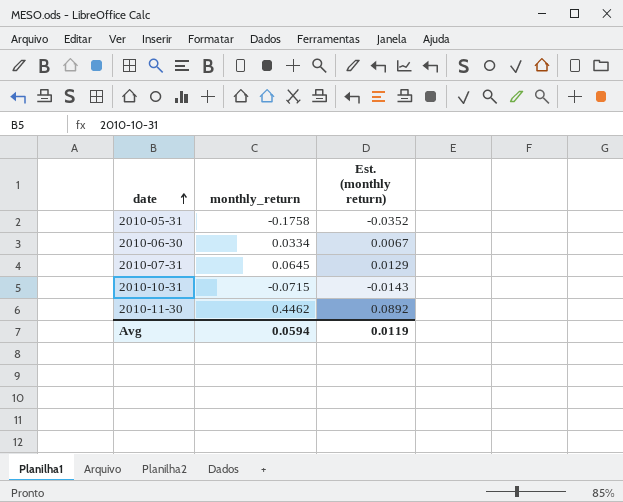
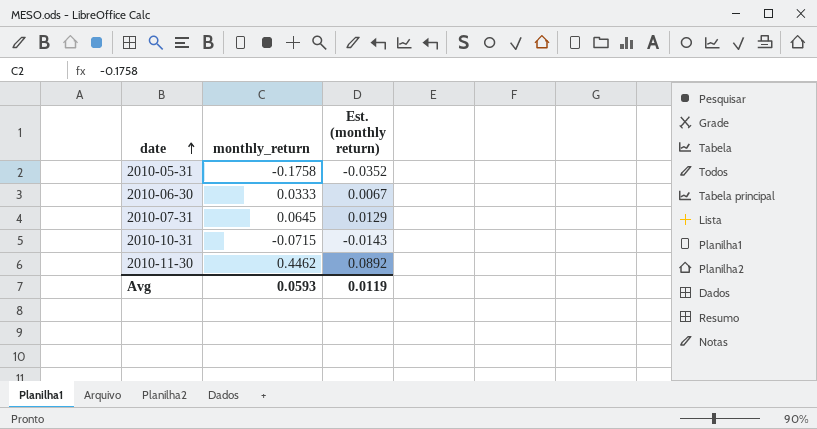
2010-06-30 | monthly_return: 0.0334 -> 0.0333
Avg | monthly_return: 0.0594 -> 0.0593

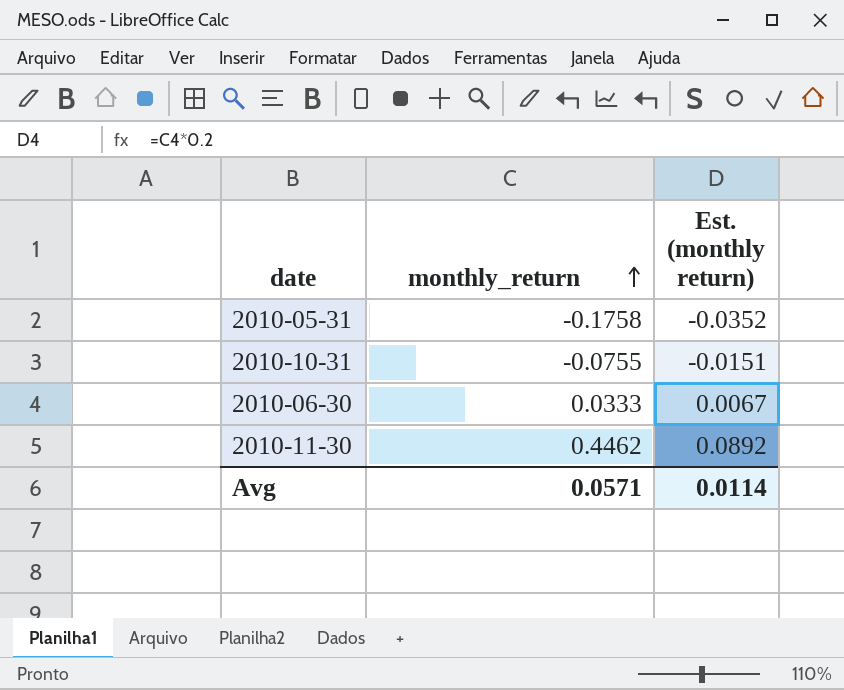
row order: date ascending -> monthly_return ascending
row 2010-07-31: 0.0645 | 0.0129 -> none
2010-10-31 | monthly_return: -0.0715 -> -0.0755
2010-10-31 | Est. (monthly return): -0.0143 -> -0.0151
Avg | monthly_return: 0.0593 -> 0.0571
Avg | Est. (monthly return): 0.0119 -> 0.0114

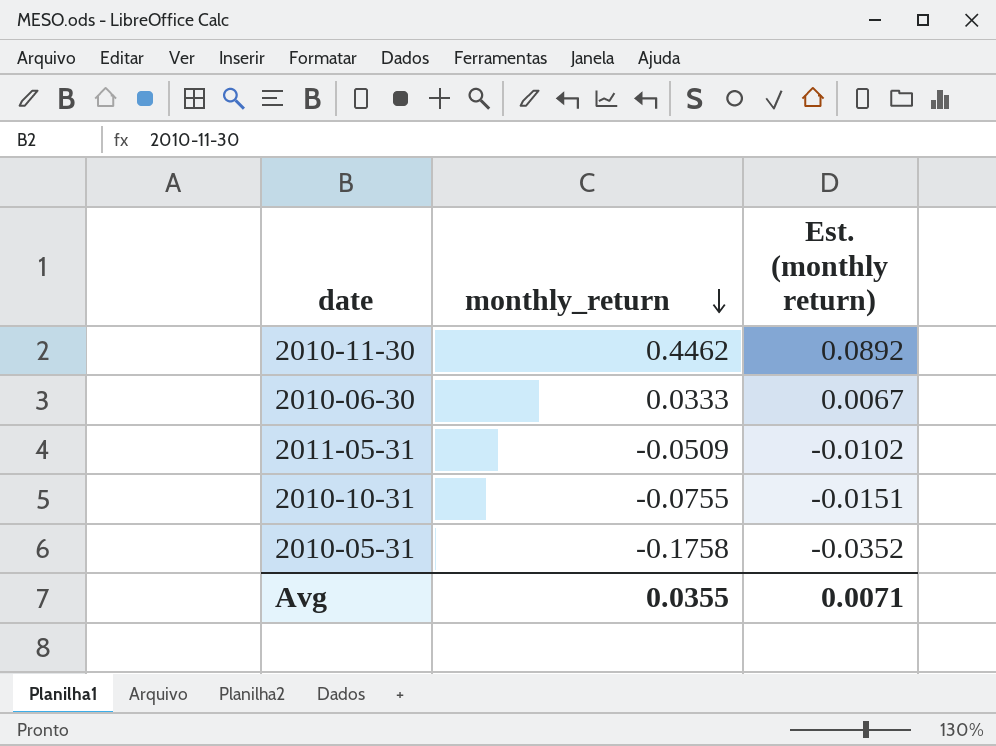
row order: monthly_return ascending -> monthly_return descending
row 2011-05-31: none -> -0.0509 | -0.0102
Avg | monthly_return: 0.0571 -> 0.0355
Avg | Est. (monthly return): 0.0114 -> 0.0071

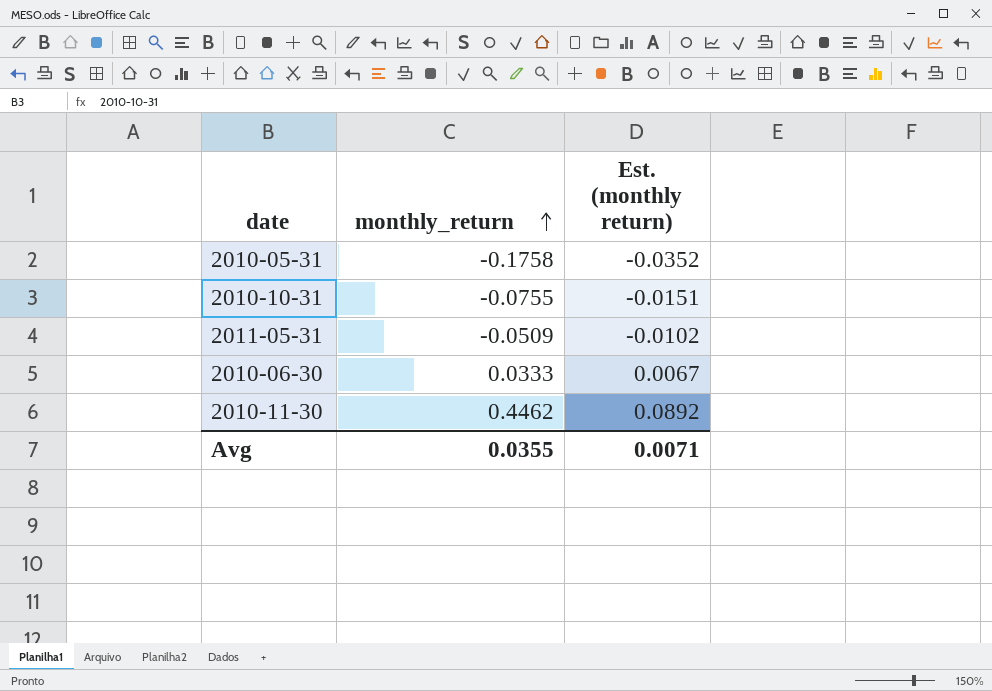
row order: monthly_return descending -> monthly_return ascending

